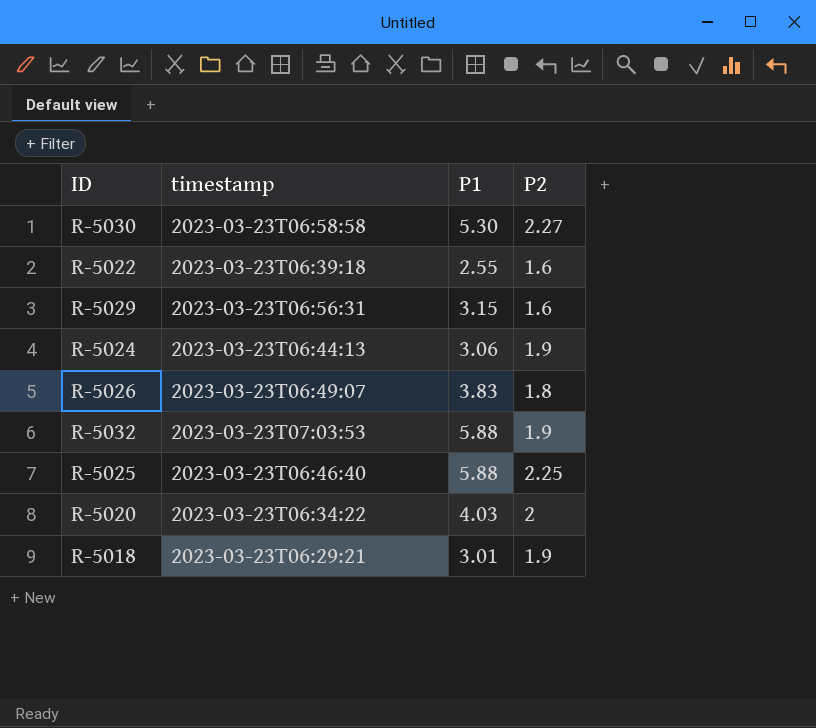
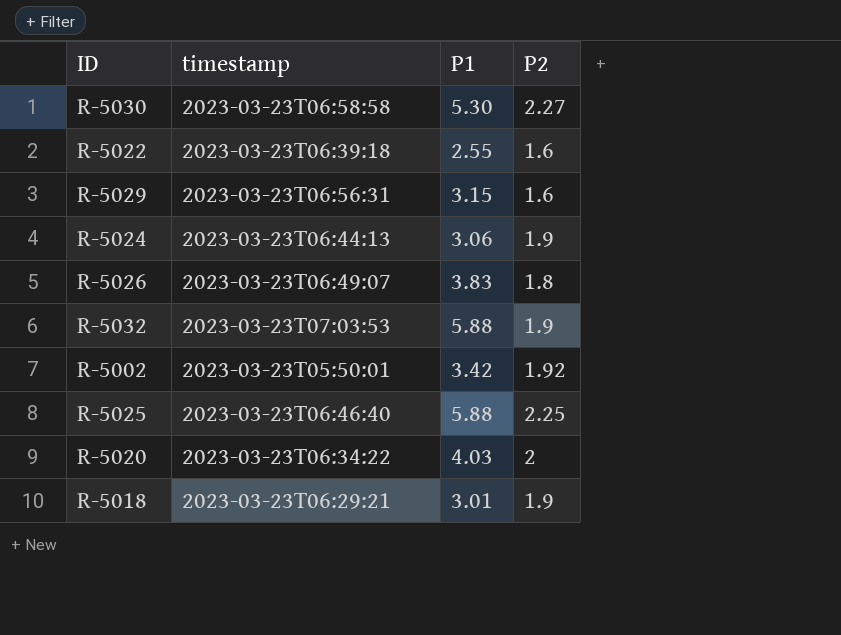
row R-5002: none -> 2023-03-23T05:50:01 | 3.42 | 1.92

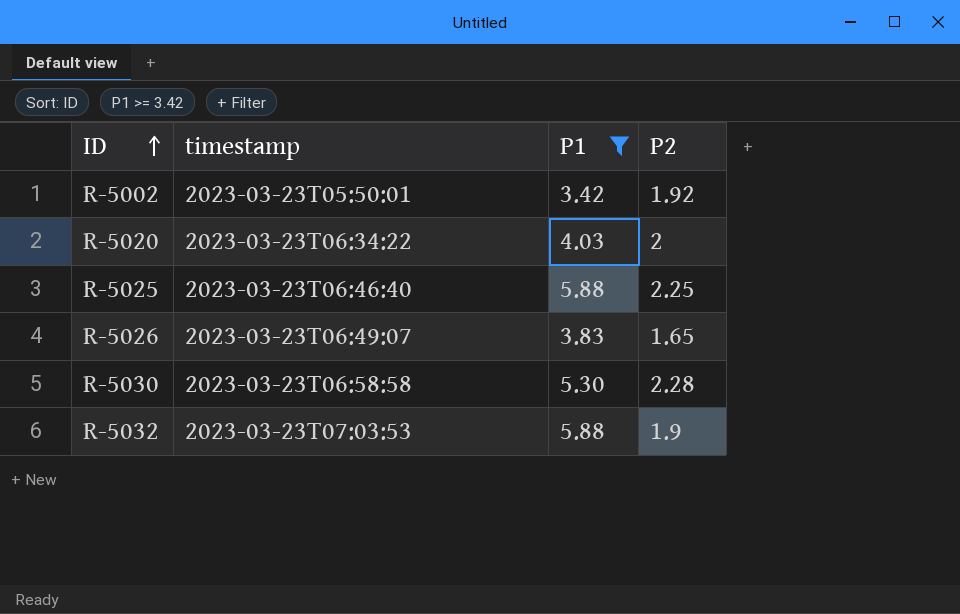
filter: none -> P1 >= 3.42
row order: none -> ID ascending
R-5026 | P2: 1.8 -> 1.65
R-5030 | P2: 2.27 -> 2.28

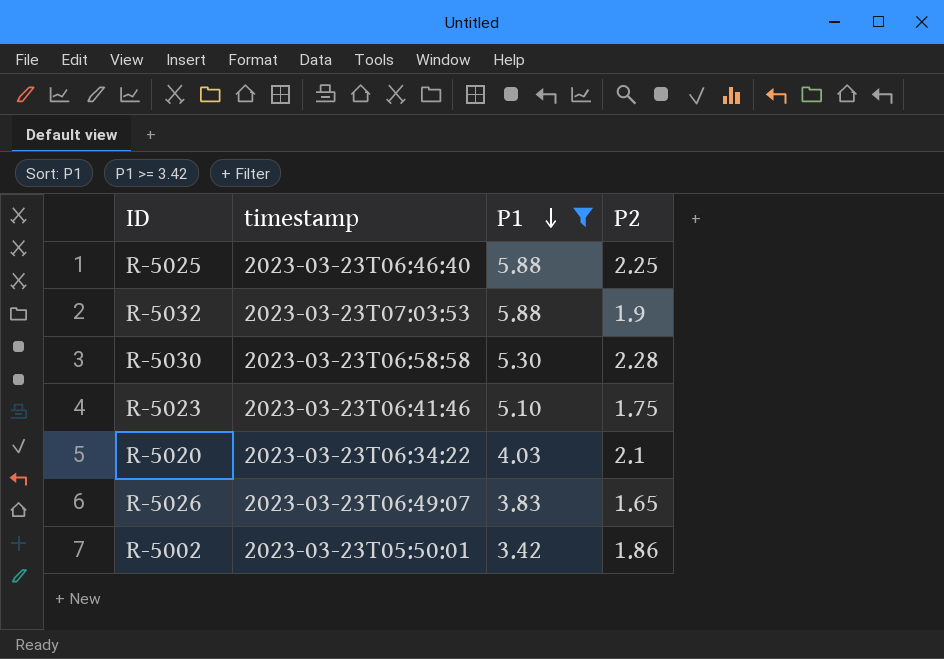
row order: ID ascending -> P1 descending
row R-5023: none -> 2023-03-23T06:41:46 | 5.10 | 1.75
R-5020 | P2: 2 -> 2.1
R-5002 | P2: 1.92 -> 1.86

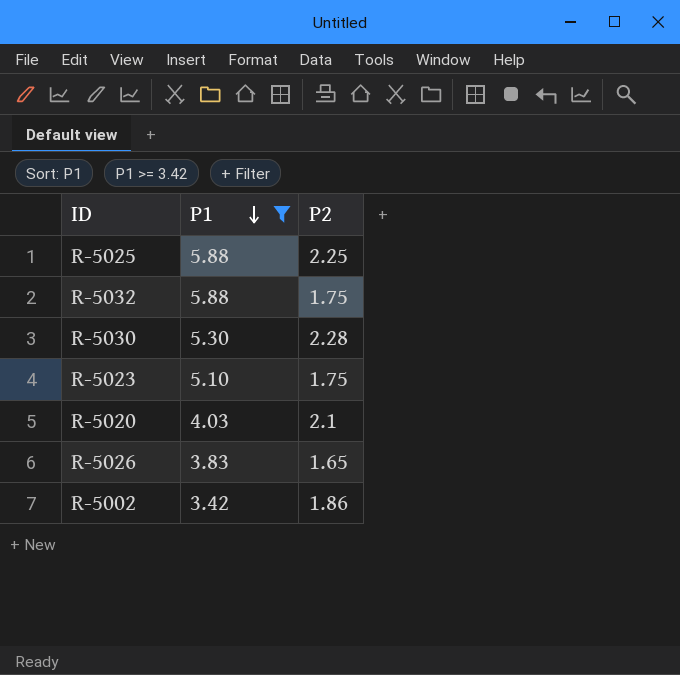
column timestamp | position: 2 -> none
R-5032 | P2: 1.9 -> 1.75

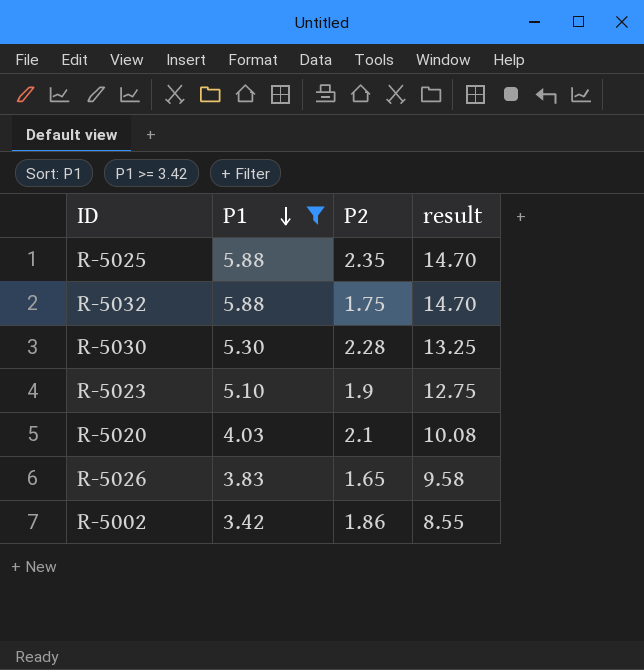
column result | formula: none -> [P1] * 2.5
R-5025 | P2: 2.25 -> 2.35
R-5023 | P2: 1.75 -> 1.9

